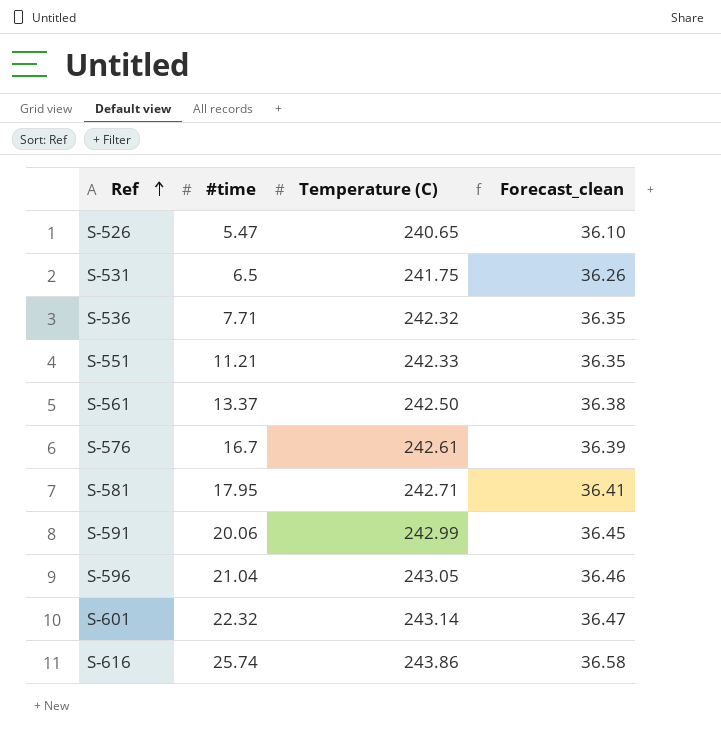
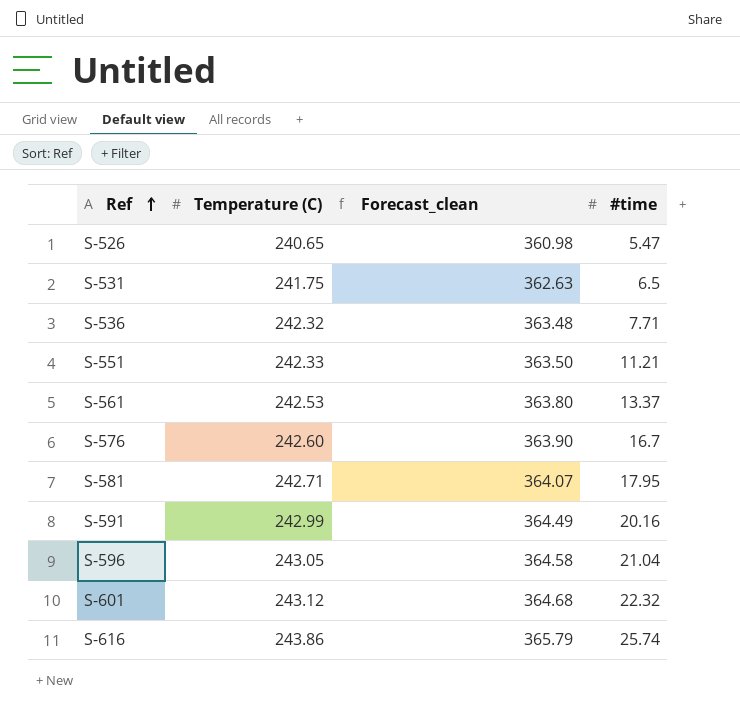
column Forecast_clean | formula: [Temperature (C)] * 0.15 -> [Temperature (C)] * 1.5
column #time | position: 2 -> 4
S-561 | Temperature (C): 242.50 -> 242.53
S-576 | Temperature (C): 242.61 -> 242.60
S-591 | #time: 20.06 -> 20.16
S-601 | Temperature (C): 243.14 -> 243.12

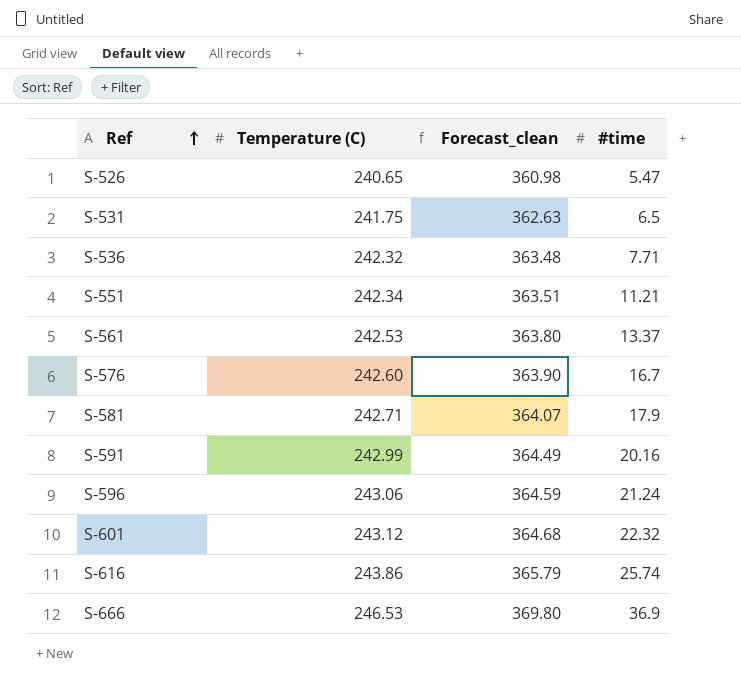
S-551 | Temperature (C): 242.33 -> 242.34
S-551 | Forecast_clean: 363.50 -> 363.51
S-581 | #time: 17.95 -> 17.9
S-596 | Temperature (C): 243.05 -> 243.06
S-596 | Forecast_clean: 364.58 -> 364.59
S-596 | #time: 21.04 -> 21.24
row S-666: none -> 246.53 | 369.80 | 36.9

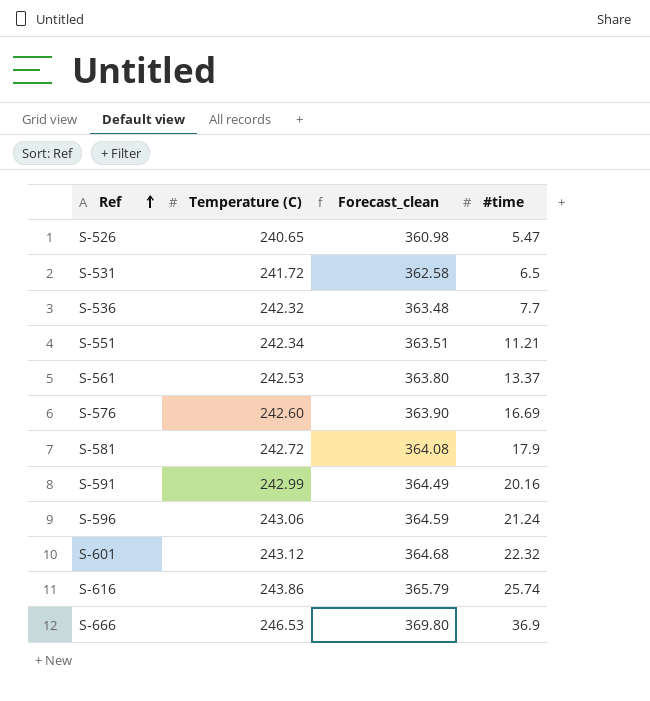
S-531 | Temperature (C): 241.75 -> 241.72
S-531 | Forecast_clean: 362.63 -> 362.58
S-536 | #time: 7.71 -> 7.7
S-576 | #time: 16.7 -> 16.69
S-581 | Temperature (C): 242.71 -> 242.72
S-581 | Forecast_clean: 364.07 -> 364.08

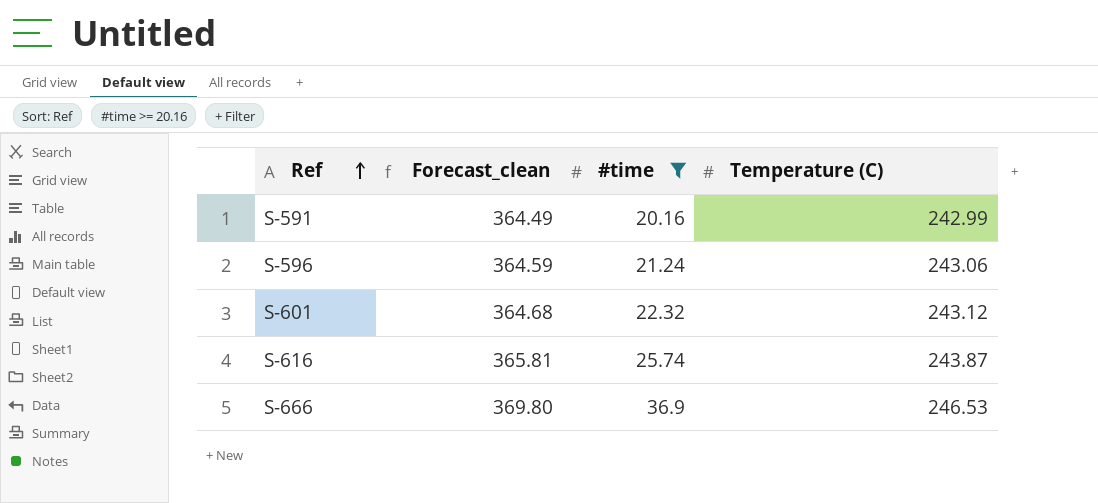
filter: none -> #time >= 20.16
column Temperature (C) | position: 2 -> 4
S-616 | Forecast_clean: 365.79 -> 365.81
S-616 | Temperature (C): 243.86 -> 243.87

